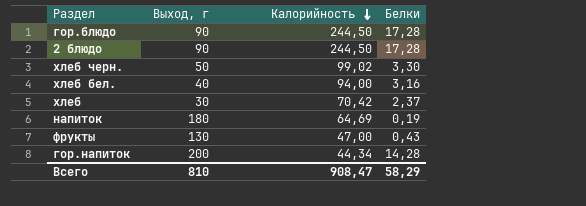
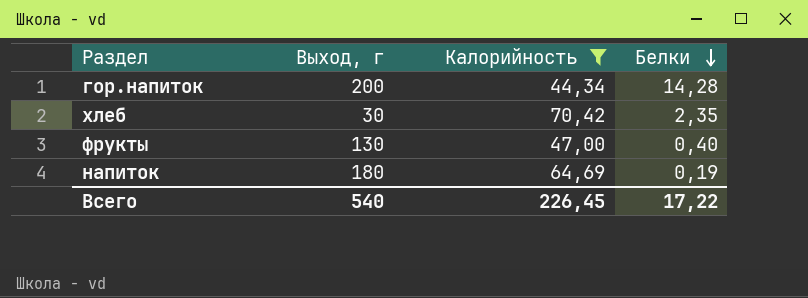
filter: none -> Калорийность <= 70,42
row order: Калорийность descending -> Белки descending
хлеб | Белки: 2,37 -> 2,35
фрукты | Белки: 0,43 -> 0,40
Всего | Выход, г: 810 -> 540
Всего | Калорийность: 908,47 -> 226,45
Всего | Белки: 58,29 -> 17,22

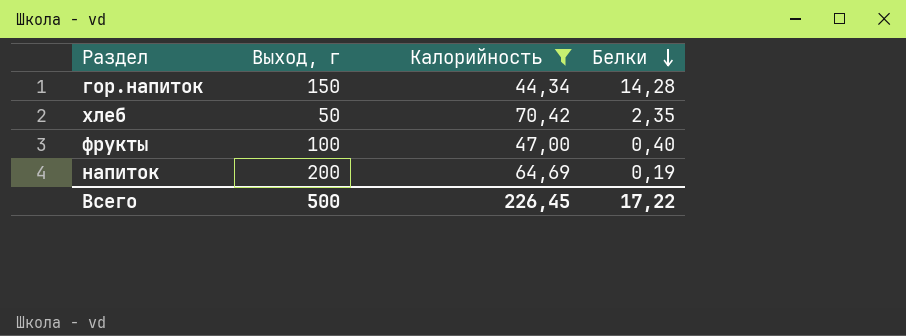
гор.напиток | Выход, г: 200 -> 150
хлеб | Выход, г: 30 -> 50
фрукты | Выход, г: 130 -> 100
напиток | Выход, г: 180 -> 200
Всего | Выход, г: 540 -> 500

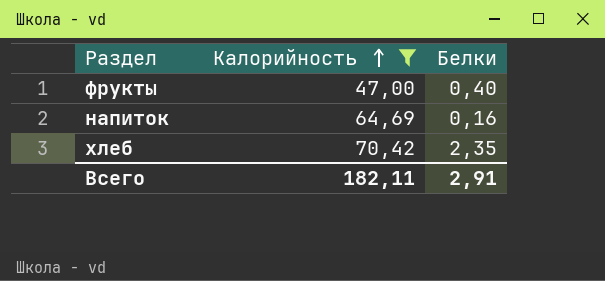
row order: Белки descending -> Калорийность ascending
column Выход, г | position: 2 -> none
row гор.напиток: 150 | 44,34 | 14,28 -> none
напиток | Белки: 0,19 -> 0,16
Всего | Калорийность: 226,45 -> 182,11
Всего | Белки: 17,22 -> 2,91

